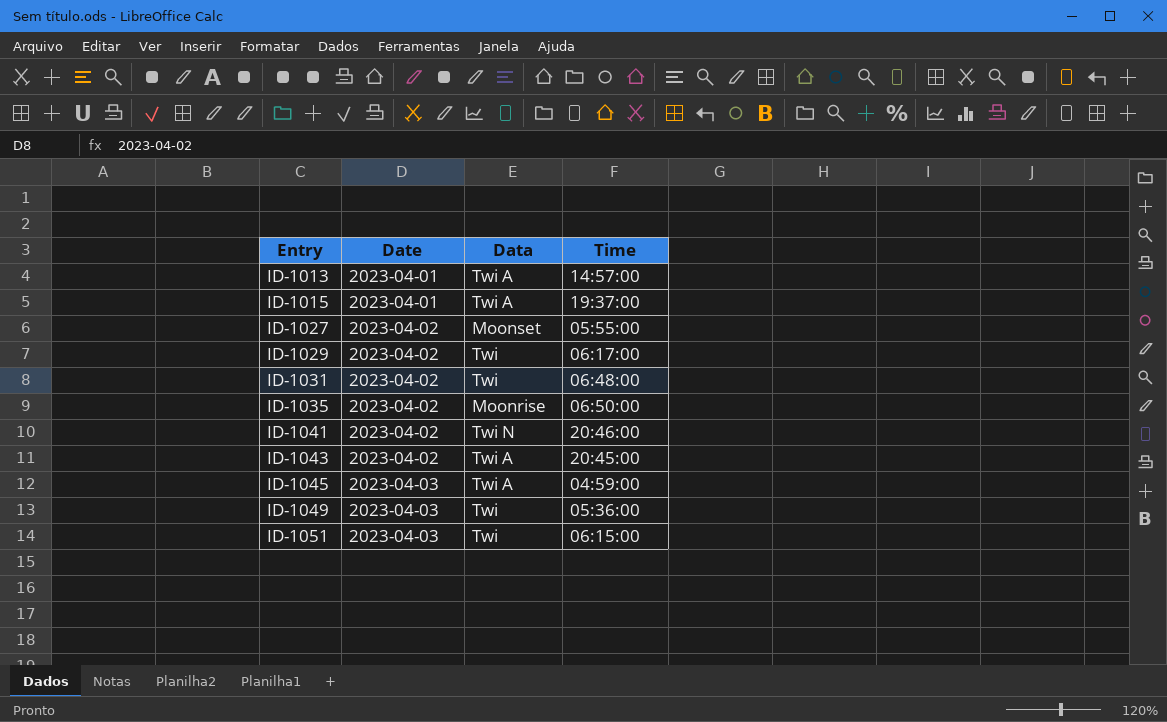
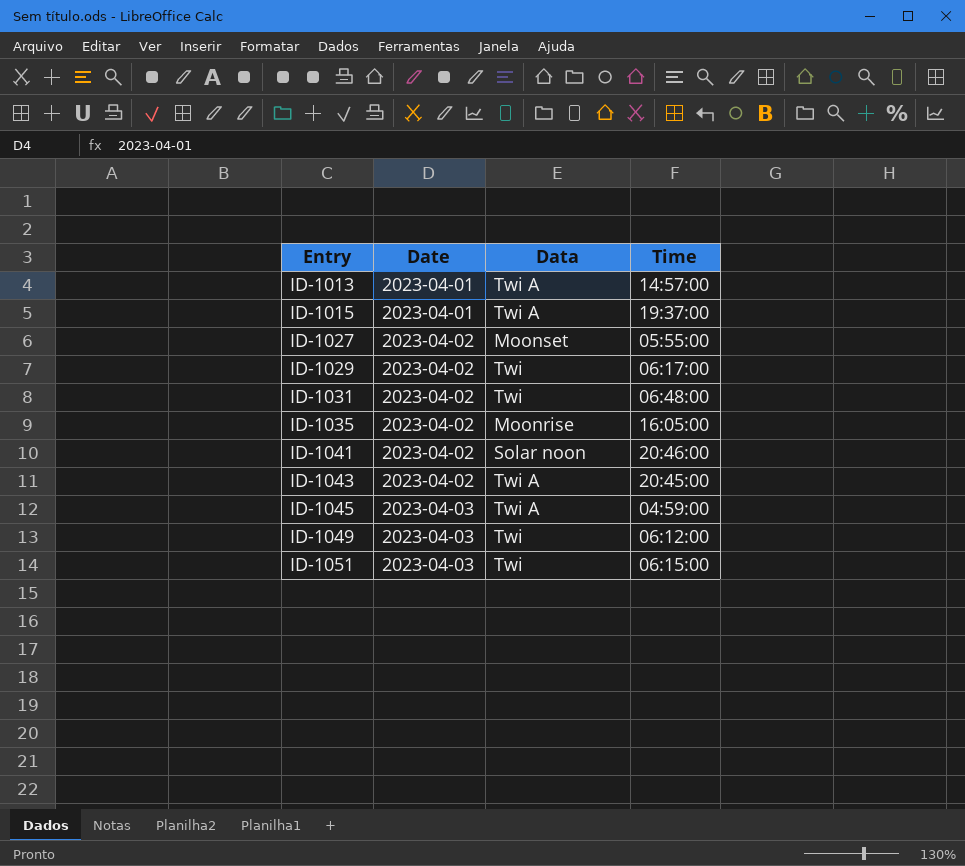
ID-1035 | Time: 06:50:00 -> 16:05:00
ID-1041 | Data: Twi N -> Solar noon
ID-1049 | Time: 05:36:00 -> 06:12:00

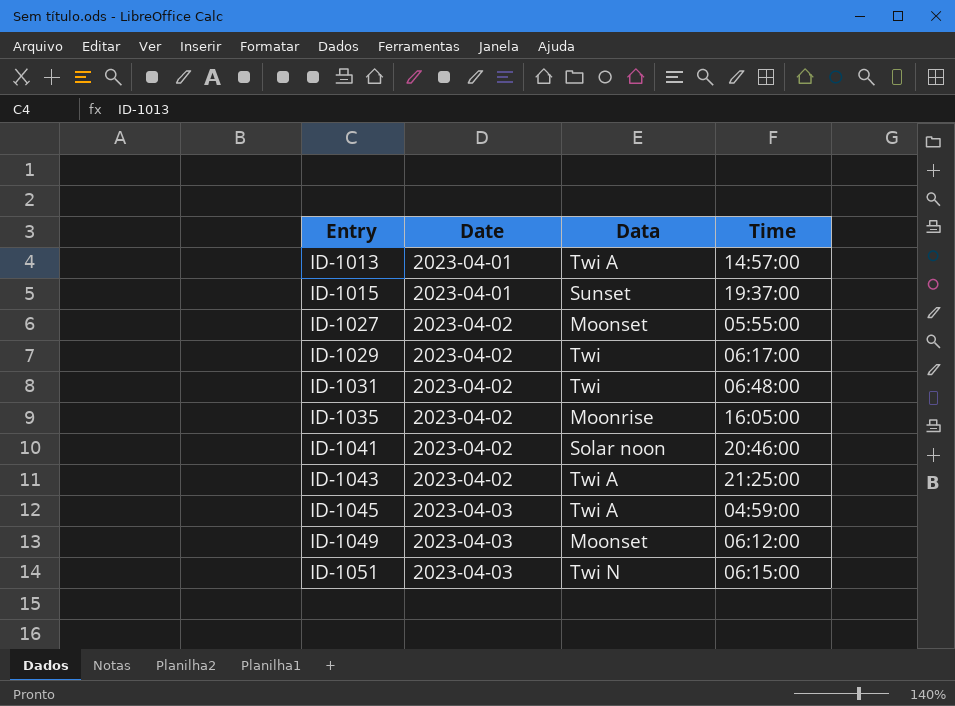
ID-1015 | Data: Twi A -> Sunset
ID-1043 | Time: 20:45:00 -> 21:25:00
ID-1049 | Data: Twi -> Moonset
ID-1051 | Data: Twi -> Twi N

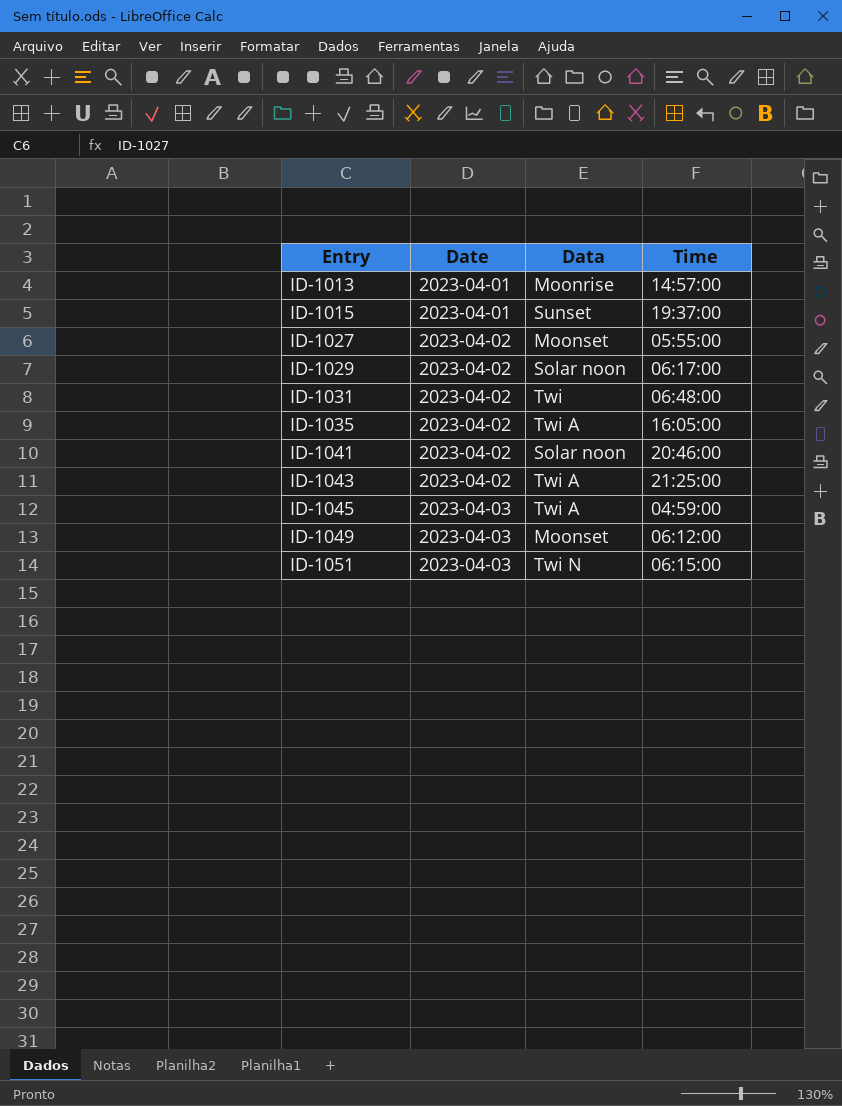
ID-1013 | Data: Twi A -> Moonrise
ID-1029 | Data: Twi -> Solar noon
ID-1035 | Data: Moonrise -> Twi A

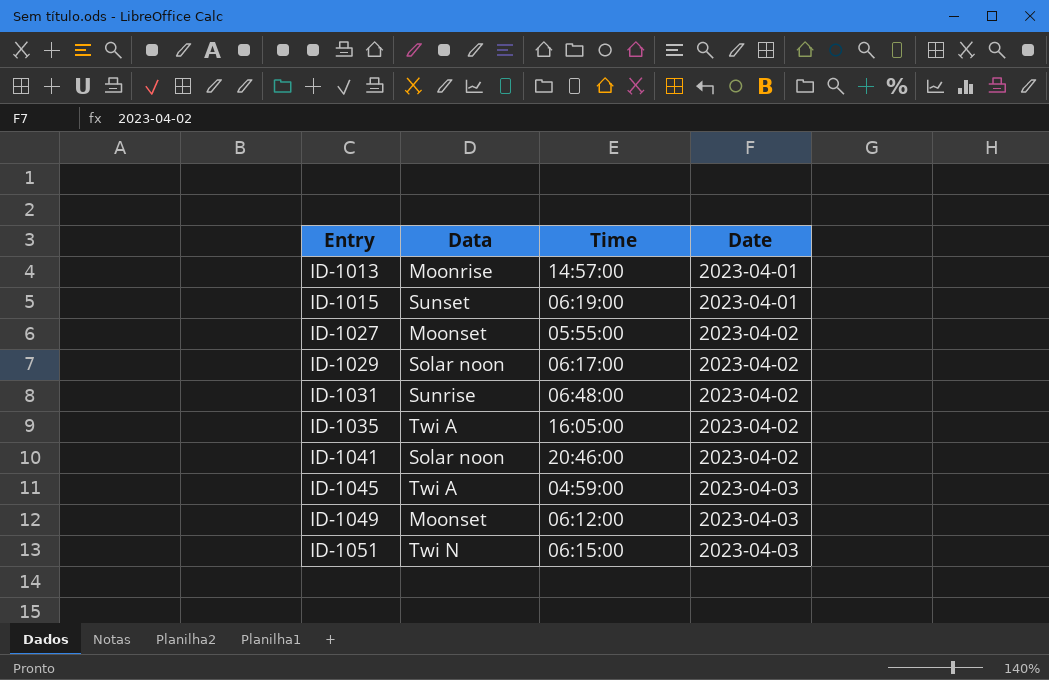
column Date | position: 2 -> 4
row ID-1043: 2023-04-02 | Twi A | 21:25:00 -> none
ID-1015 | Time: 19:37:00 -> 06:19:00
ID-1031 | Data: Twi -> Sunrise

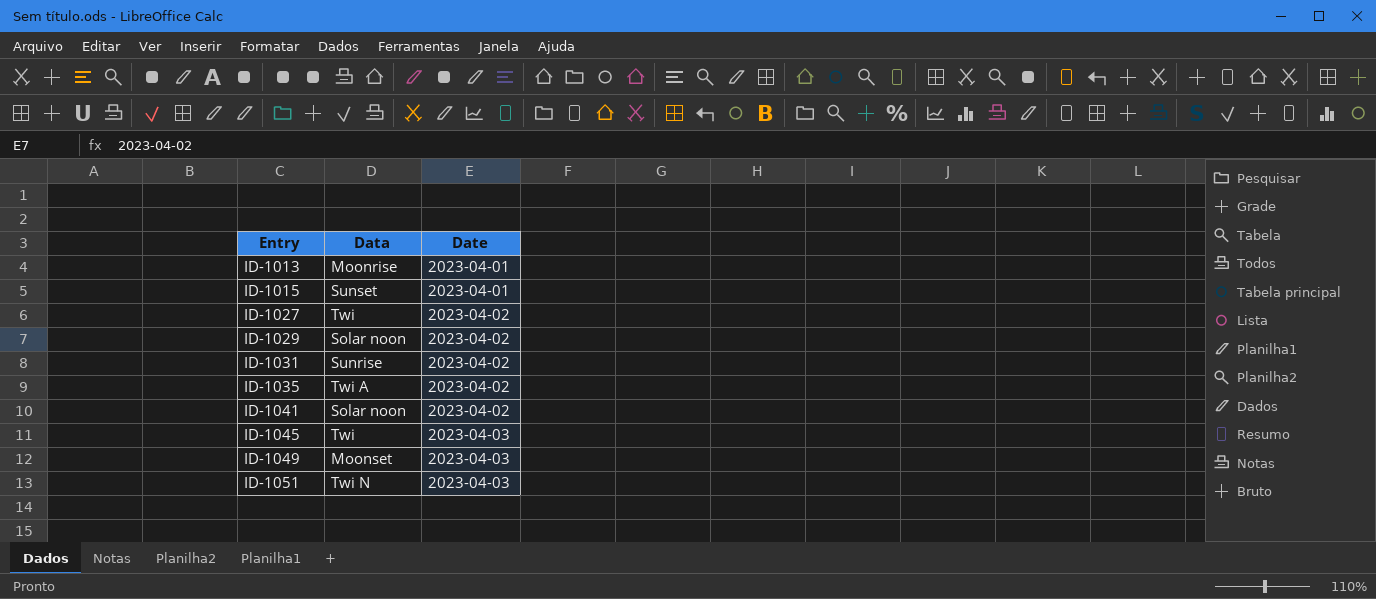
column Time | position: 3 -> none
ID-1027 | Data: Moonset -> Twi
ID-1045 | Data: Twi A -> Twi

